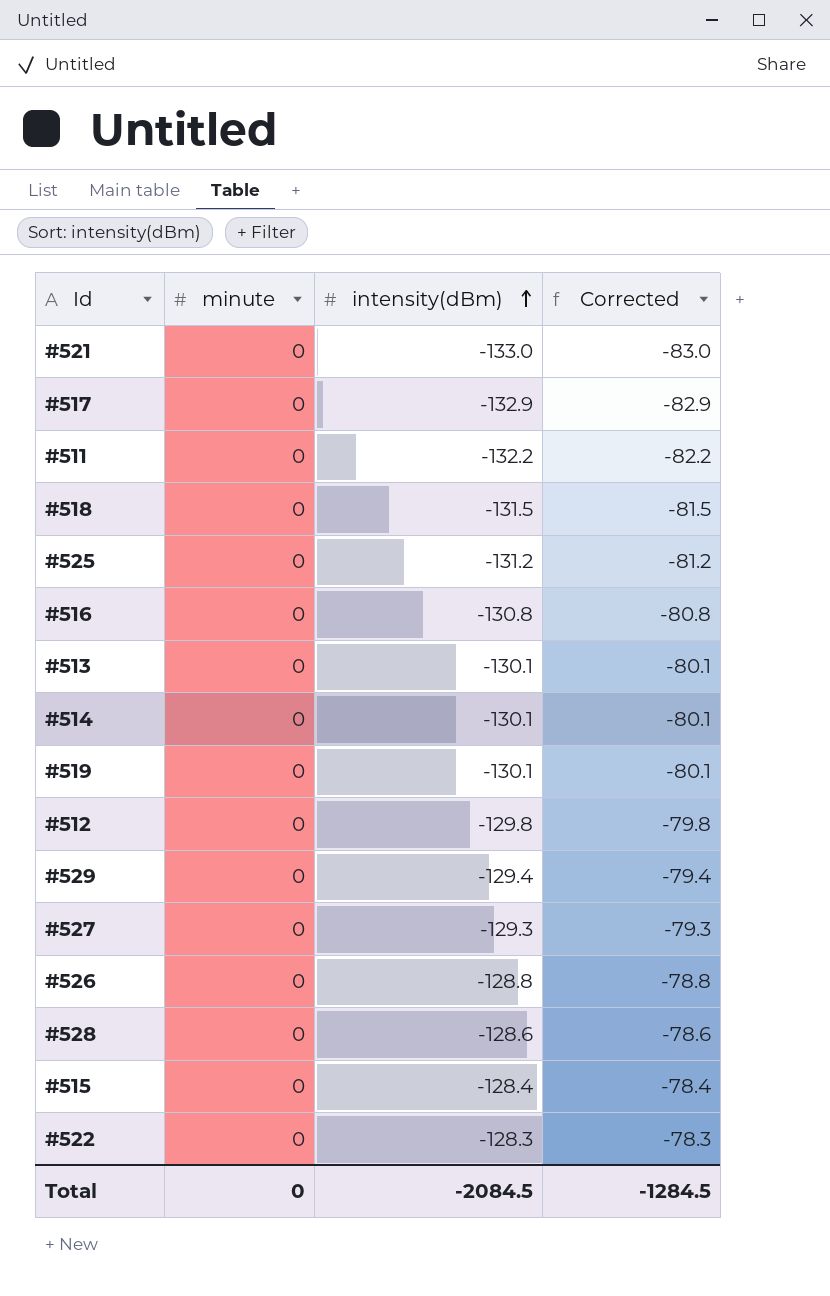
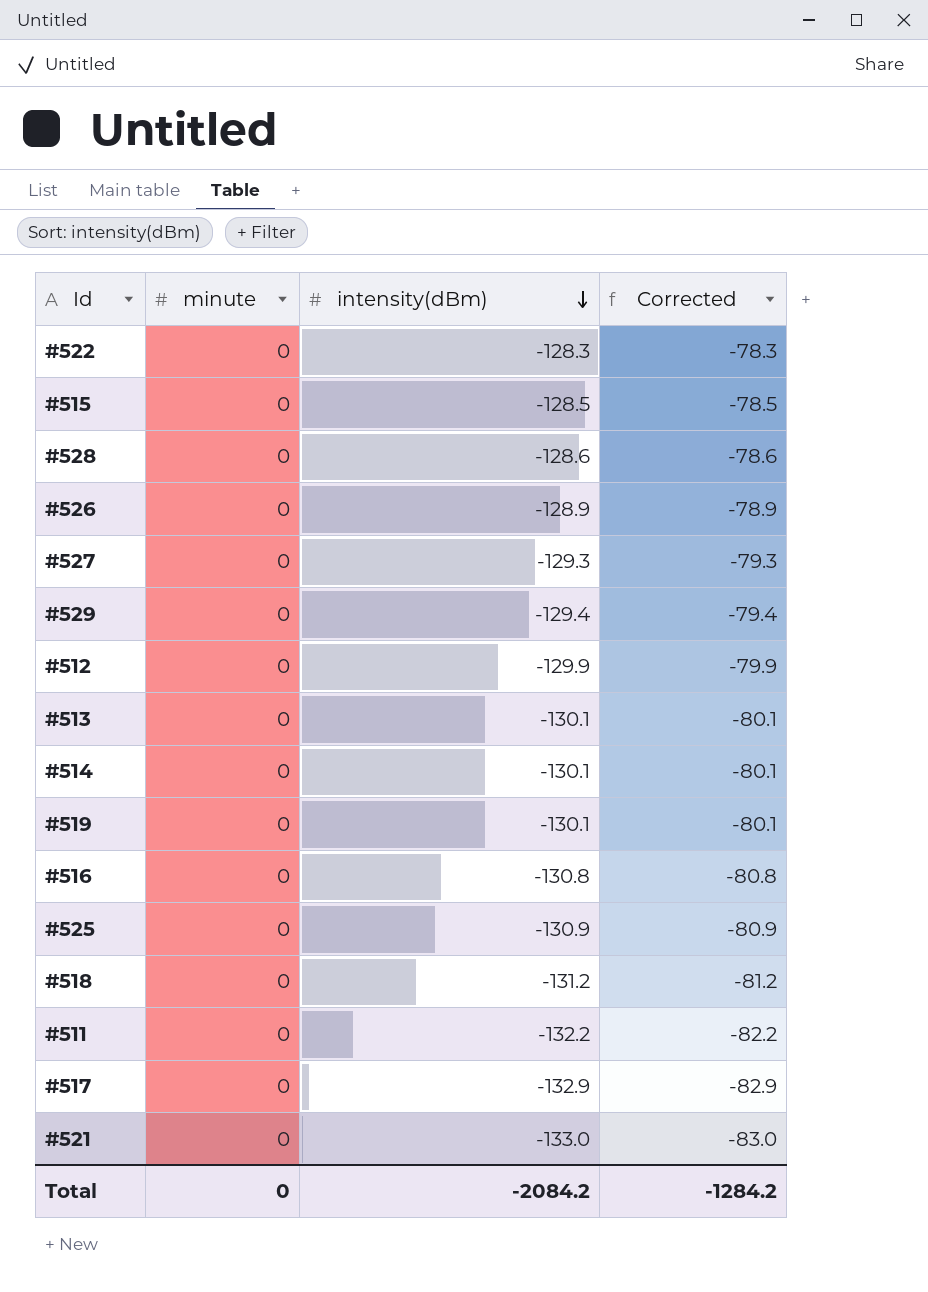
row order: intensity(dBm) ascending -> intensity(dBm) descending
#515 | intensity(dBm): -128.4 -> -128.5
#515 | Corrected: -78.4 -> -78.5
#526 | intensity(dBm): -128.8 -> -128.9
#526 | Corrected: -78.8 -> -78.9
#512 | intensity(dBm): -129.8 -> -129.9
#512 | Corrected: -79.8 -> -79.9
#525 | intensity(dBm): -131.2 -> -130.9
#525 | Corrected: -81.2 -> -80.9
#518 | intensity(dBm): -131.5 -> -131.2
#518 | Corrected: -81.5 -> -81.2
Total | intensity(dBm): -2084.5 -> -2084.2
Total | Corrected: -1284.5 -> -1284.2

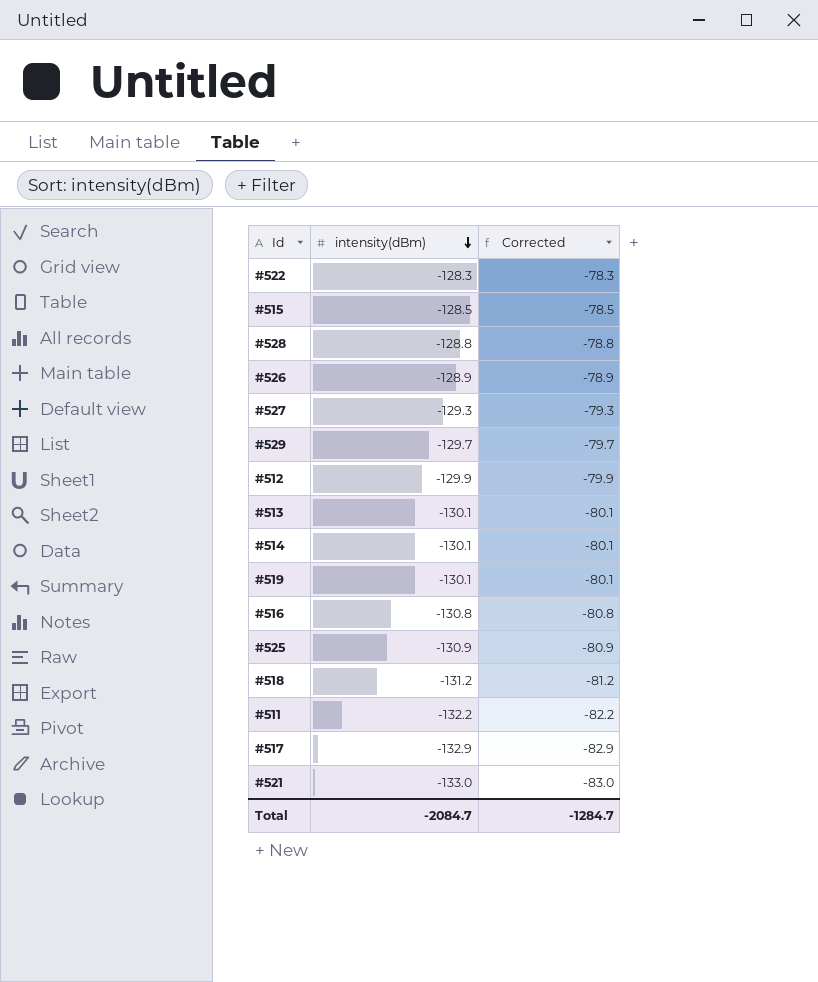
column minute | position: 2 -> none
#528 | intensity(dBm): -128.6 -> -128.8
#528 | Corrected: -78.6 -> -78.8
#529 | intensity(dBm): -129.4 -> -129.7
#529 | Corrected: -79.4 -> -79.7
Total | intensity(dBm): -2084.2 -> -2084.7
Total | Corrected: -1284.2 -> -1284.7

